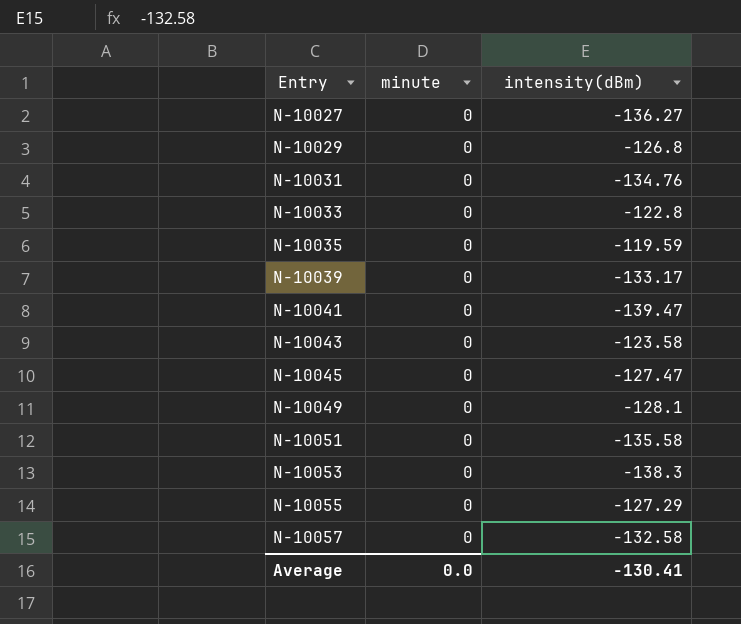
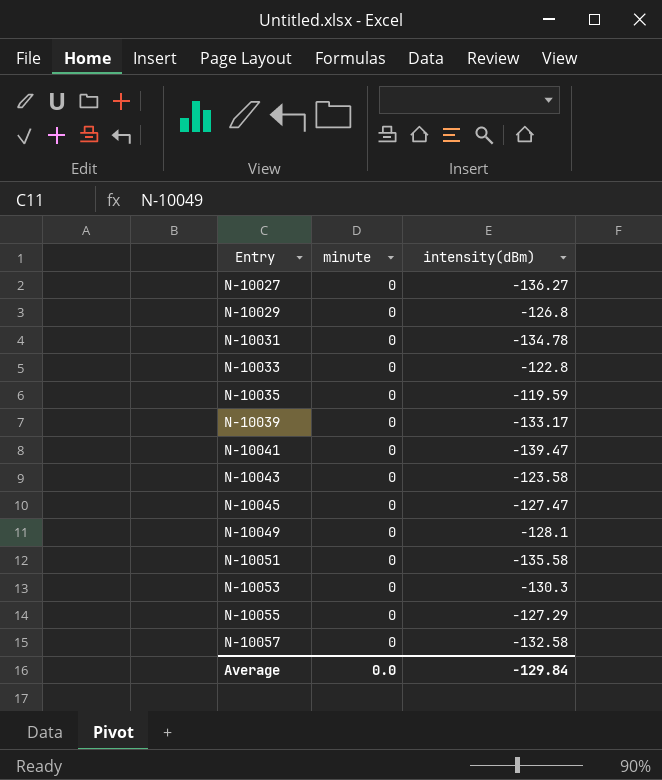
N-10031 | intensity(dBm): -134.76 -> -134.78
N-10053 | intensity(dBm): -138.3 -> -130.3
Average | intensity(dBm): -130.41 -> -129.84

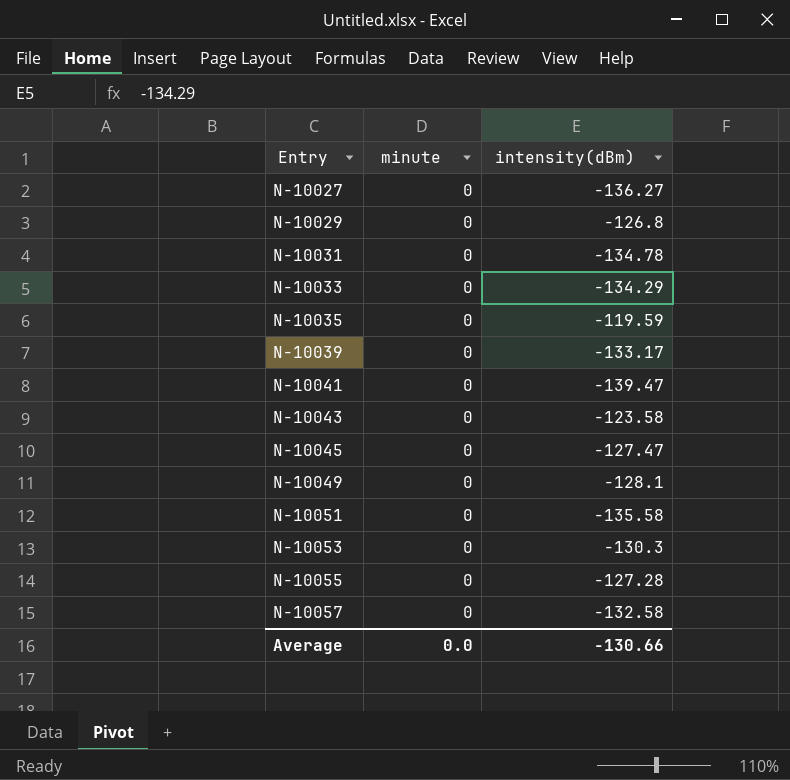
N-10033 | intensity(dBm): -122.8 -> -134.29
N-10055 | intensity(dBm): -127.29 -> -127.28
Average | intensity(dBm): -129.84 -> -130.66

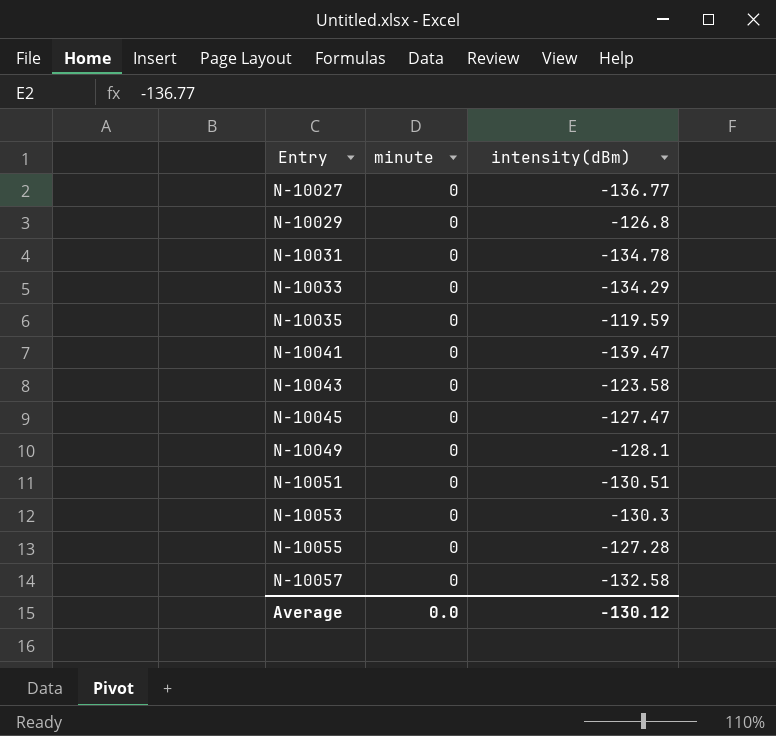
row N-10039: 0 | -133.17 -> none
N-10027 | intensity(dBm): -136.27 -> -136.77
N-10051 | intensity(dBm): -135.58 -> -130.51
Average | intensity(dBm): -130.66 -> -130.12

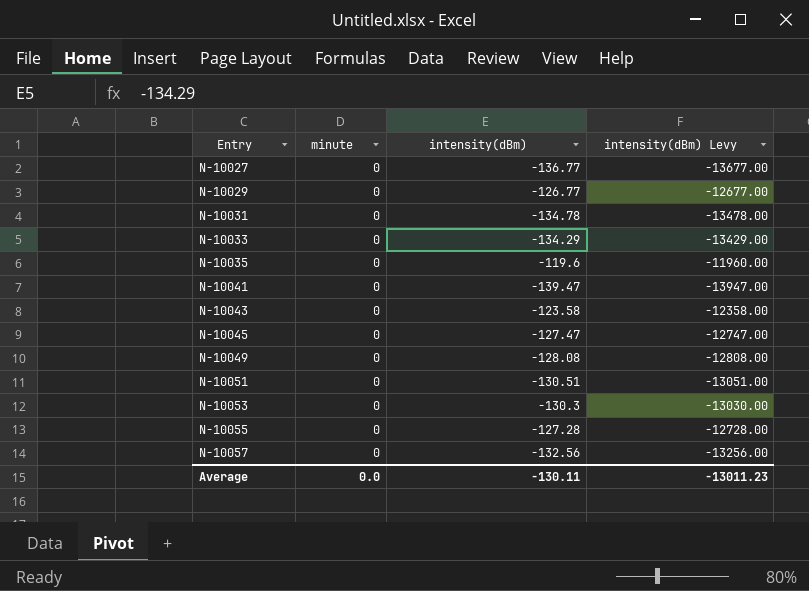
column intensity(dBm) Levy | formula: none -> [intensity(dBm)] * 100
N-10029 | intensity(dBm): -126.8 -> -126.77
N-10035 | intensity(dBm): -119.59 -> -119.6
N-10049 | intensity(dBm): -128.1 -> -128.08
N-10057 | intensity(dBm): -132.58 -> -132.56
Average | intensity(dBm): -130.12 -> -130.11

